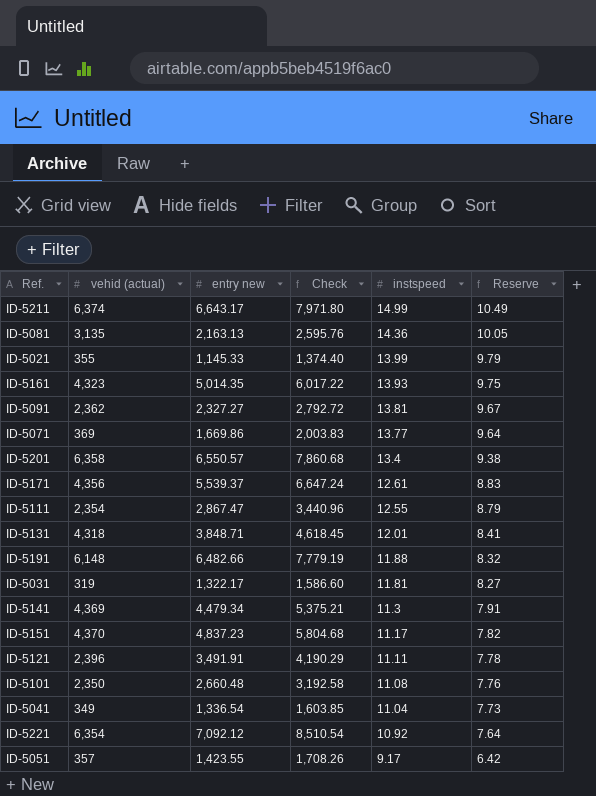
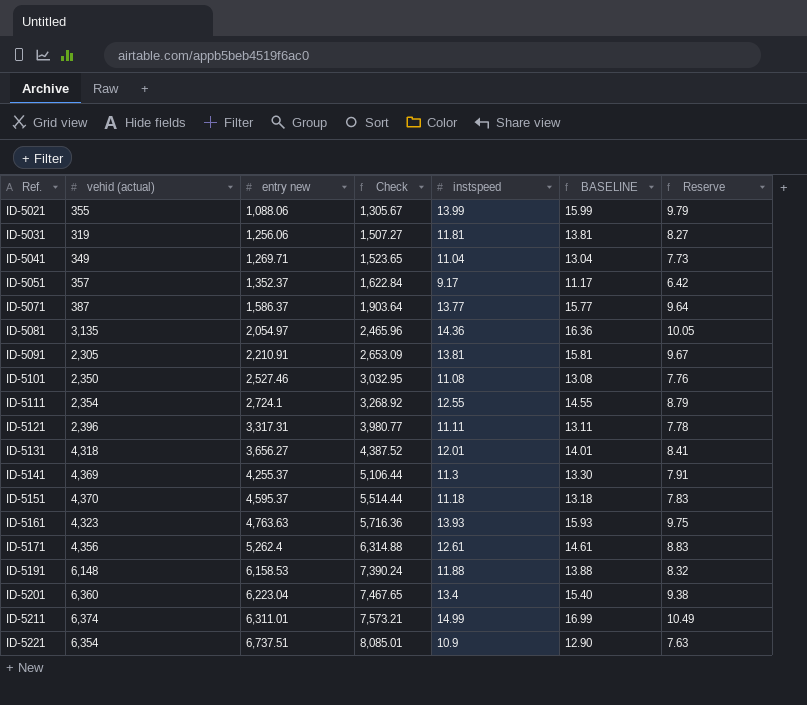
row order: instspeed descending -> Ref. ascending
column BASELINE | formula: none -> [instspeed] + 2
ID-5021 | entry new: 1,145.33 -> 1,088.06
ID-5021 | Check: 1,374.40 -> 1,305.67
ID-5031 | entry new: 1,322.17 -> 1,256.06
ID-5031 | Check: 1,586.60 -> 1,507.27
ID-5041 | entry new: 1,336.54 -> 1,269.71
ID-5041 | Check: 1,603.85 -> 1,523.65
ID-5051 | entry new: 1,423.55 -> 1,352.37
ID-5051 | Check: 1,708.26 -> 1,622.84
ID-5071 | vehid (actual): 369 -> 387
ID-5071 | entry new: 1,669.86 -> 1,586.37
ID-5071 | Check: 2,003.83 -> 1,903.64
ID-5081 | entry new: 2,163.13 -> 2,054.97
ID-5081 | Check: 2,595.76 -> 2,465.96
ID-5091 | vehid (actual): 2,362 -> 2,305
ID-5091 | entry new: 2,327.27 -> 2,210.91
ID-5091 | Check: 2,792.72 -> 2,653.09
ID-5101 | entry new: 2,660.48 -> 2,527.46
ID-5101 | Check: 3,192.58 -> 3,032.95
ID-5111 | entry new: 2,867.47 -> 2,724.1
ID-5111 | Check: 3,440.96 -> 3,268.92
ID-5121 | entry new: 3,491.91 -> 3,317.31
ID-5121 | Check: 4,190.29 -> 3,980.77
ID-5131 | entry new: 3,848.71 -> 3,656.27
ID-5131 | Check: 4,618.45 -> 4,387.52
ID-5141 | entry new: 4,479.34 -> 4,255.37
ID-5141 | Check: 5,375.21 -> 5,106.44
ID-5151 | entry new: 4,837.23 -> 4,595.37
ID-5151 | Check: 5,804.68 -> 5,514.44
ID-5151 | instspeed: 11.17 -> 11.18
ID-5151 | Reserve: 7.82 -> 7.83
ID-5161 | entry new: 5,014.35 -> 4,763.63
ID-5161 | Check: 6,017.22 -> 5,716.36
ID-5171 | entry new: 5,539.37 -> 5,262.4
ID-5171 | Check: 6,647.24 -> 6,314.88
ID-5191 | entry new: 6,482.66 -> 6,158.53
ID-5191 | Check: 7,779.19 -> 7,390.24
ID-5201 | vehid (actual): 6,358 -> 6,360
ID-5201 | entry new: 6,550.57 -> 6,223.04
ID-5201 | Check: 7,860.68 -> 7,467.65
ID-5211 | entry new: 6,643.17 -> 6,311.01
ID-5211 | Check: 7,971.80 -> 7,573.21
ID-5221 | entry new: 7,092.12 -> 6,737.51
ID-5221 | Check: 8,510.54 -> 8,085.01
ID-5221 | instspeed: 10.92 -> 10.9
ID-5221 | Reserve: 7.64 -> 7.63

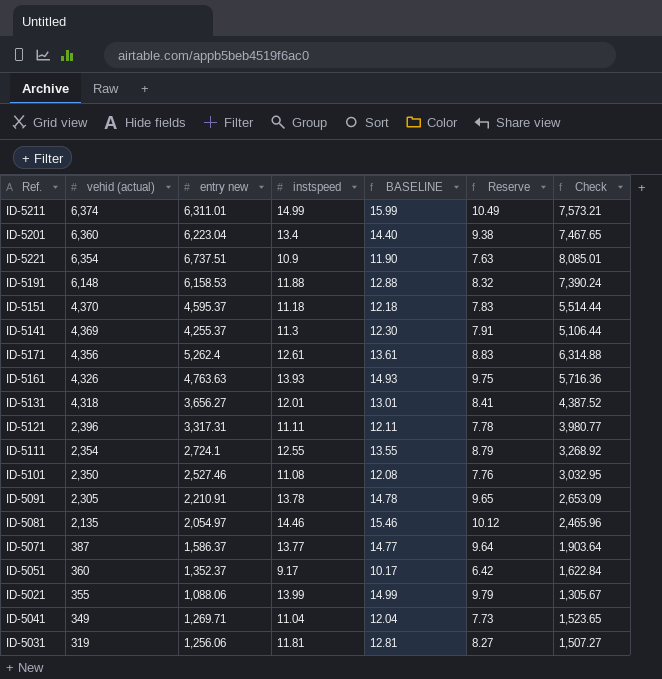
row order: Ref. ascending -> vehid (actual) descending
column BASELINE | formula: [instspeed] + 2 -> [instspeed] + 1
column Check | position: 4 -> 7
ID-5161 | vehid (actual): 4,323 -> 4,326
ID-5091 | instspeed: 13.81 -> 13.78
ID-5091 | Reserve: 9.67 -> 9.65
ID-5081 | vehid (actual): 3,135 -> 2,135
ID-5081 | instspeed: 14.36 -> 14.46
ID-5081 | Reserve: 10.05 -> 10.12
ID-5051 | vehid (actual): 357 -> 360

